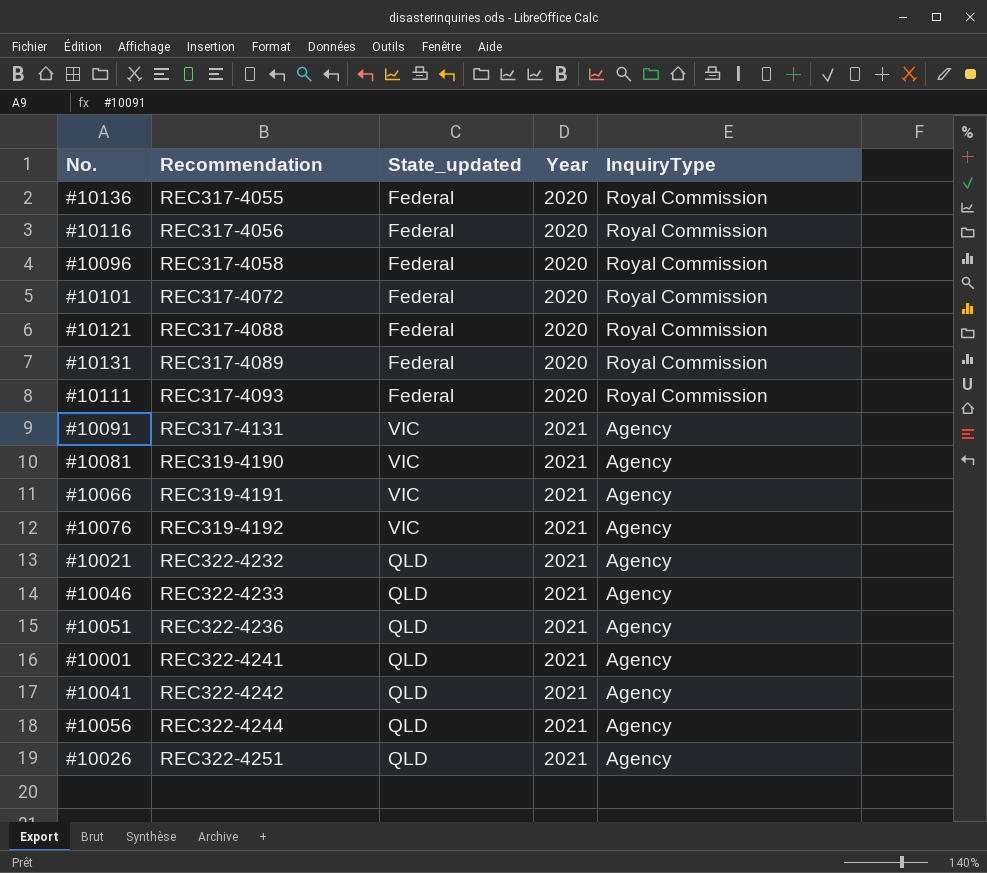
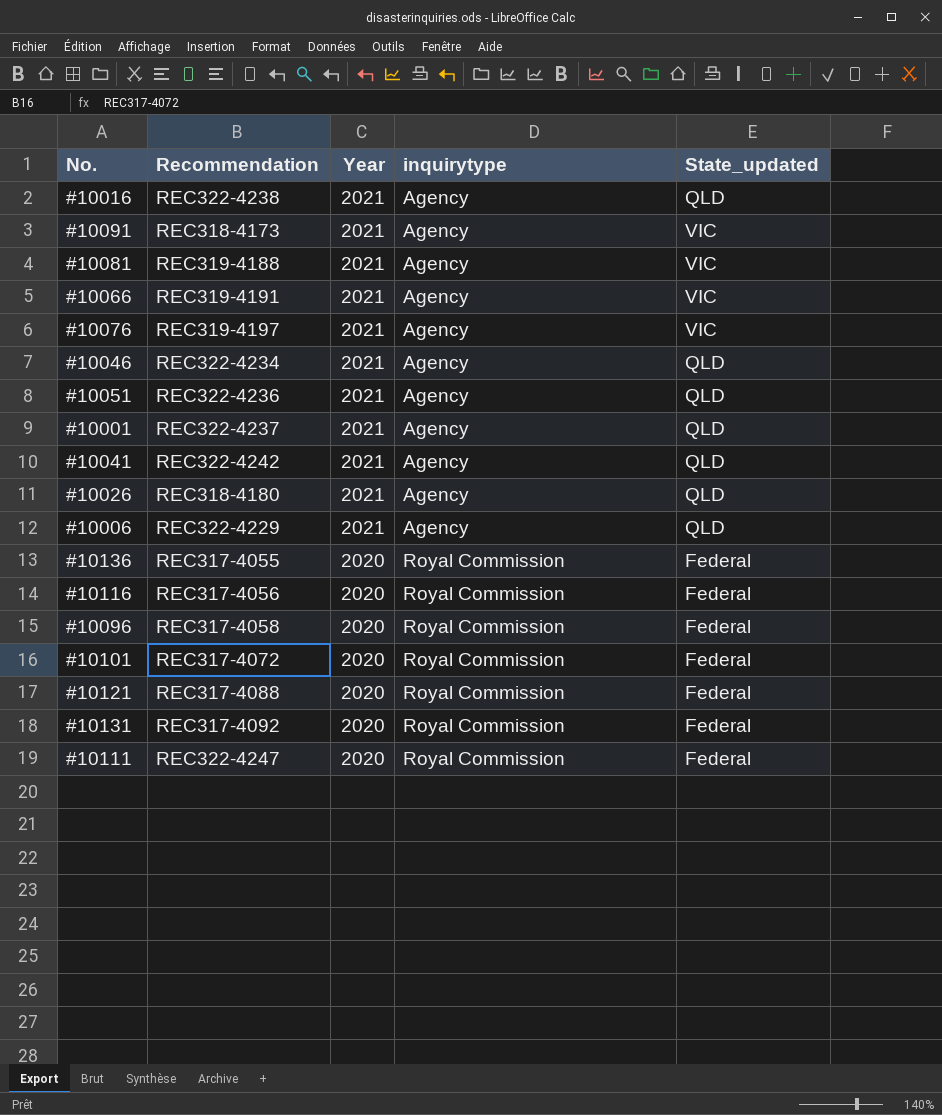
row order: Recommendation ascending -> Year descending
column name: InquiryType -> inquirytype
column State_updated | position: 3 -> 5
row #10021: REC322-4232 | QLD | 2021 | Agency -> none
row #10056: REC322-4244 | QLD | 2021 | Agency -> none
row #10016: none -> REC322-4238 | 2021 | Agency | QLD
#10091 | Recommendation: REC317-4131 -> REC318-4173
#10081 | Recommendation: REC319-4190 -> REC319-4188
#10076 | Recommendation: REC319-4192 -> REC319-4197
#10046 | Recommendation: REC322-4233 -> REC322-4234
#10001 | Recommendation: REC322-4241 -> REC322-4237
#10026 | Recommendation: REC322-4251 -> REC318-4180
row #10006: none -> REC322-4229 | 2021 | Agency | QLD
#10131 | Recommendation: REC317-4089 -> REC317-4092
#10111 | Recommendation: REC317-4093 -> REC322-4247

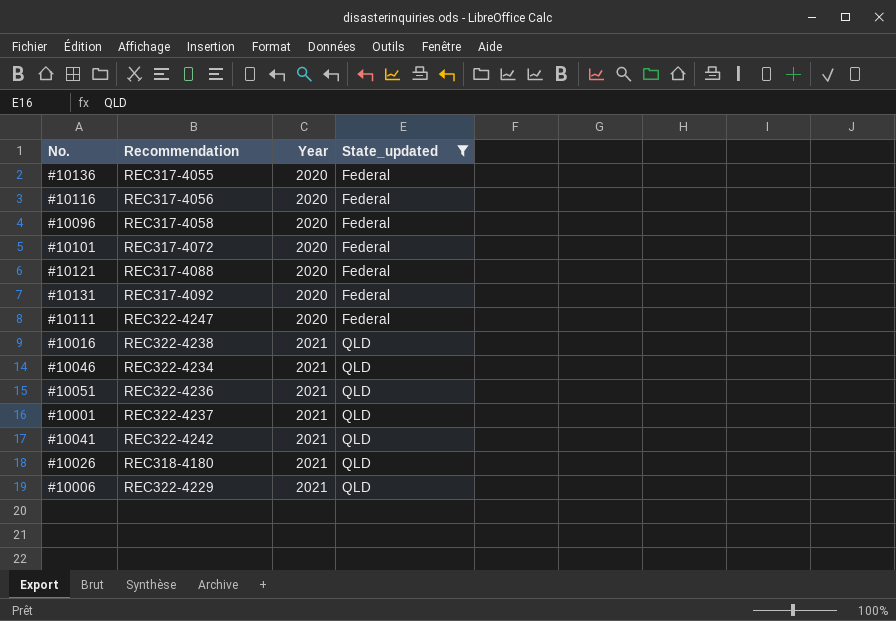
filter: none -> State_updated != VIC
row order: Year descending -> Year ascending
column inquirytype | position: 4 -> none

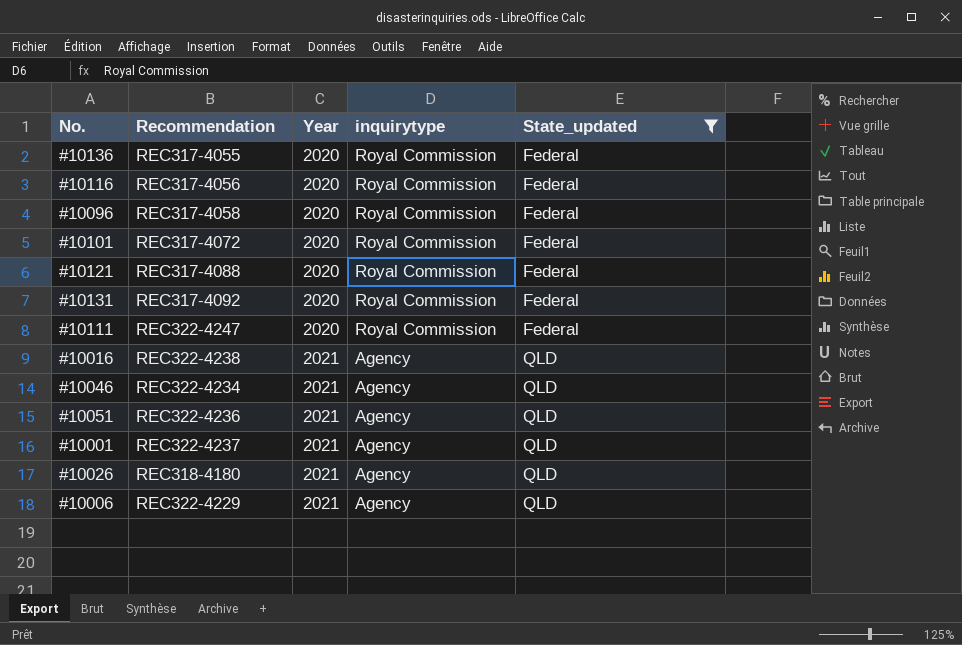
column inquirytype | position: none -> 4
row #10041: REC322-4242 | 2021 | QLD -> none

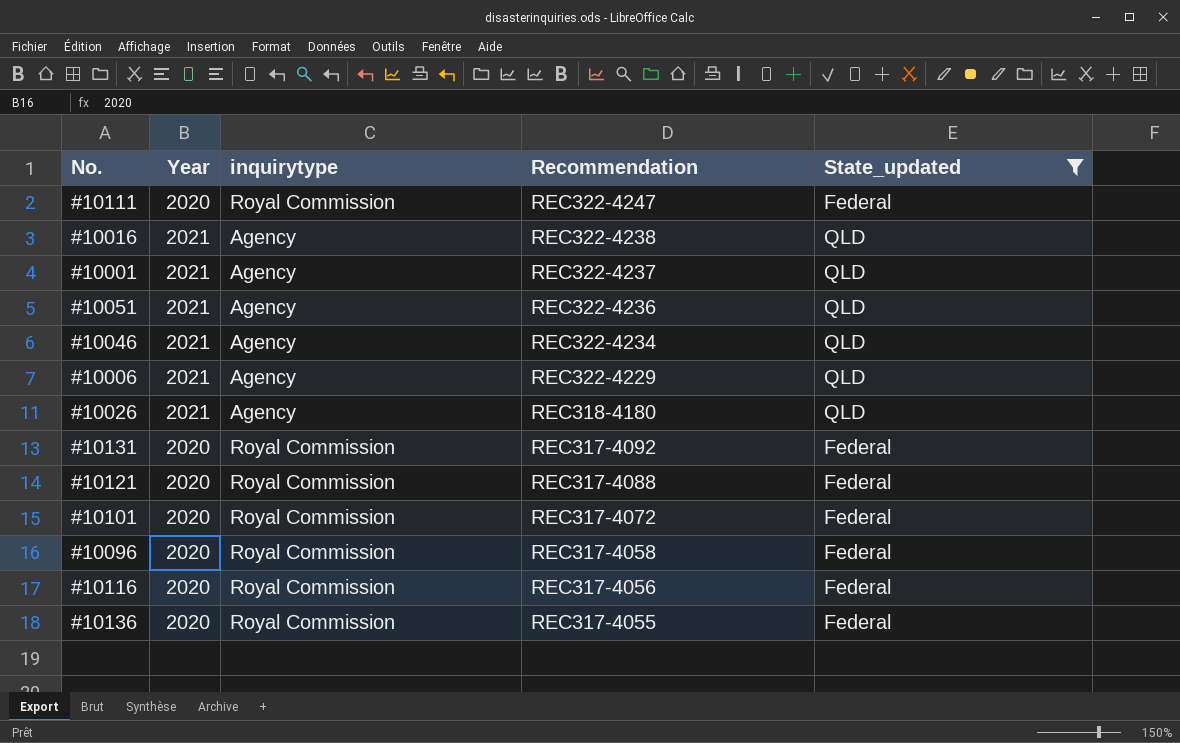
row order: Year ascending -> Recommendation descending
column Recommendation | position: 2 -> 4

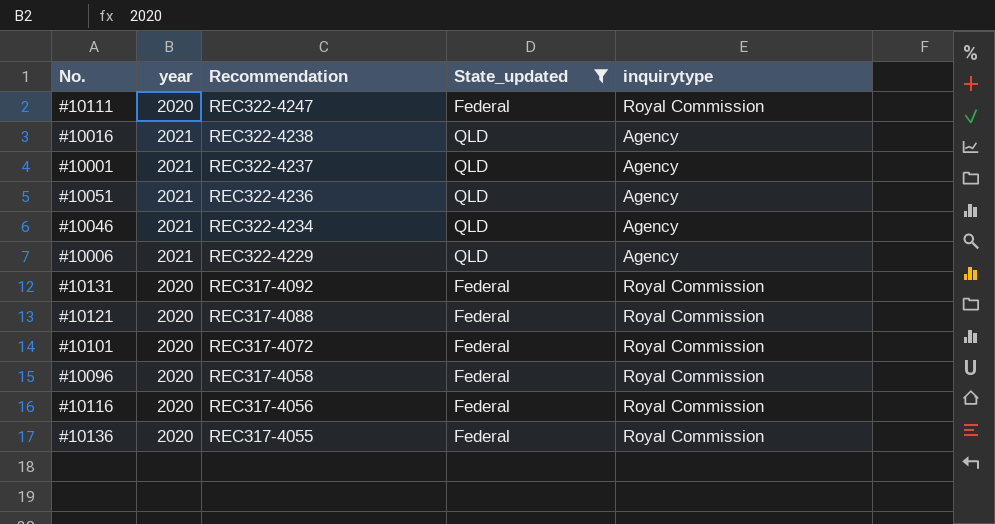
column name: Year -> year
column inquirytype | position: 3 -> 5
row #10026: 2021 | Agency | REC318-4180 | QLD -> none

